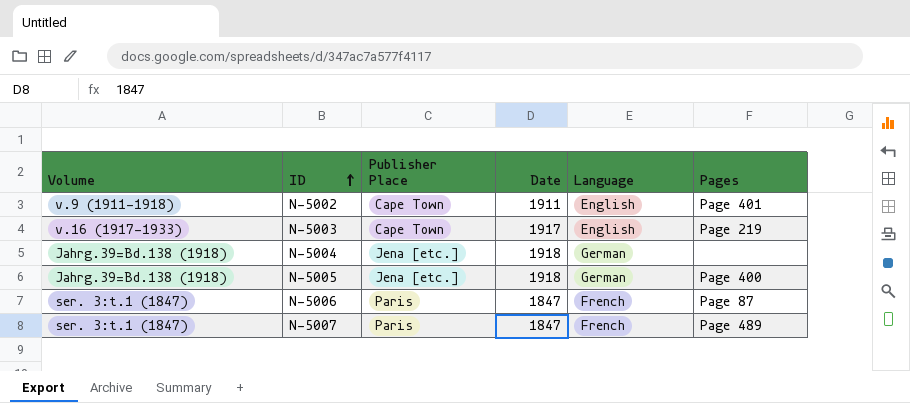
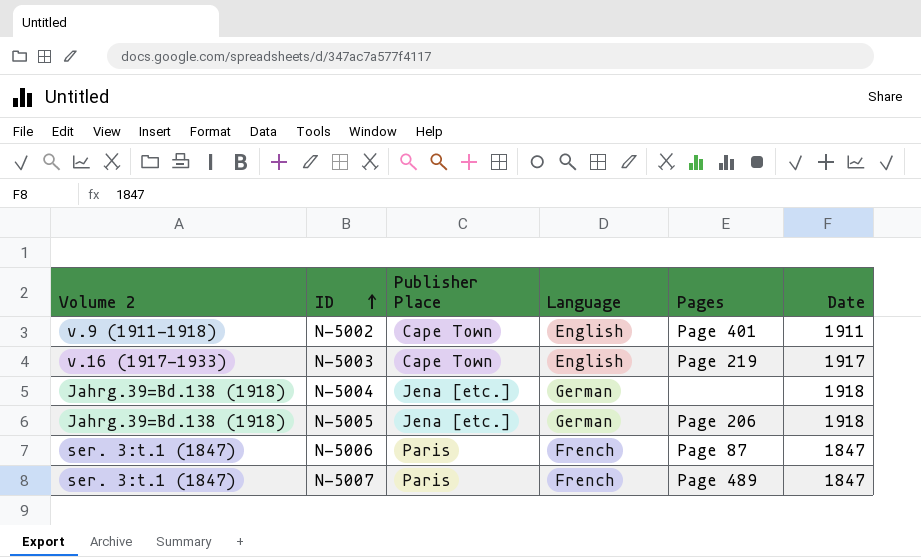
column name: Volume -> Volume 2
column Date | position: 4 -> 6
N-5005 | Pages: Page 400 -> Page 206

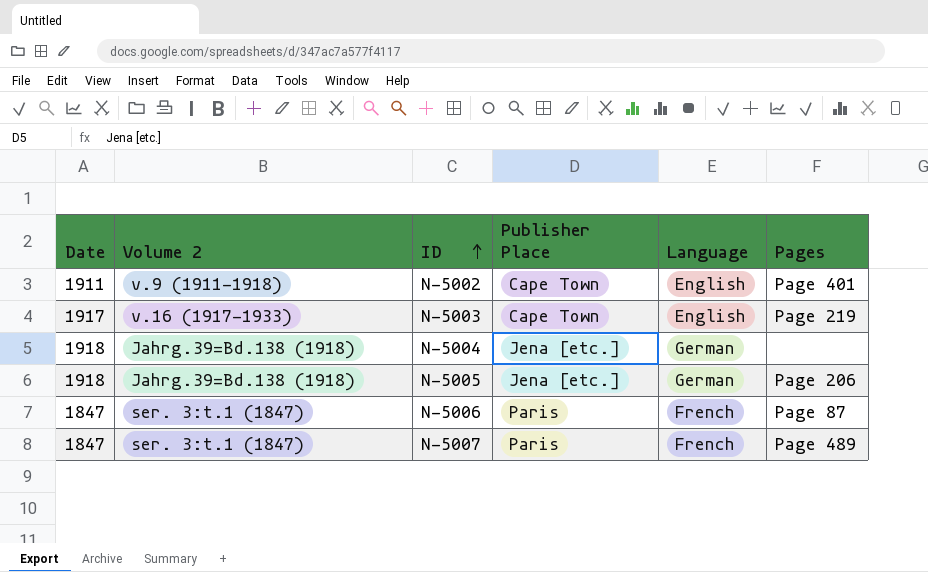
column Date | position: 6 -> 1

